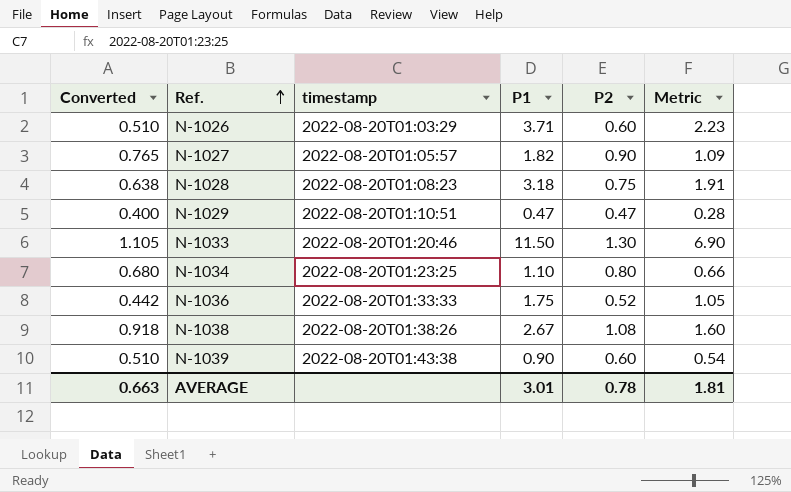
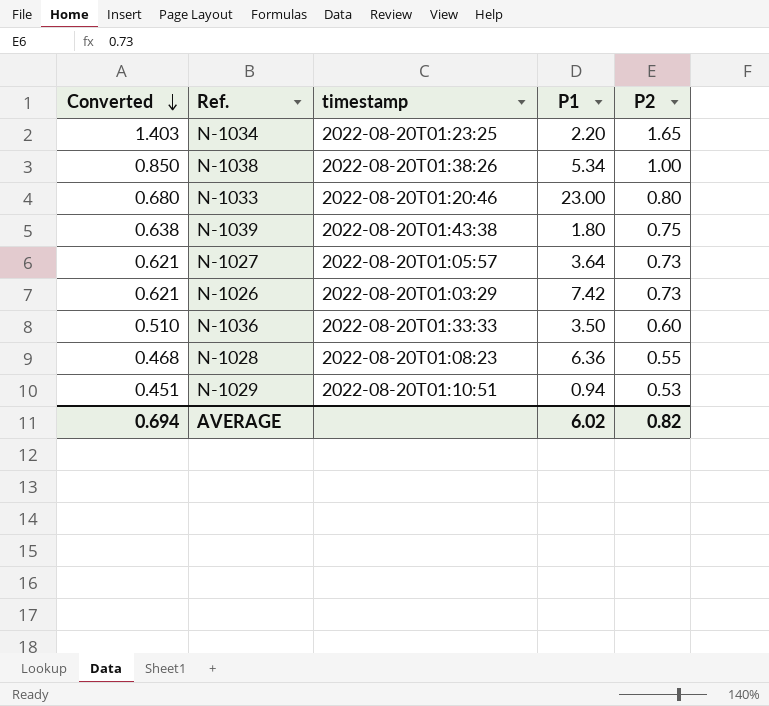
row order: Ref. ascending -> Converted descending
column Metric | formula: [P1] * 0.6 -> none
N-1034 | Converted: 0.680 -> 1.403
N-1034 | P1: 1.10 -> 2.20
N-1034 | P2: 0.80 -> 1.65
N-1038 | Converted: 0.918 -> 0.850
N-1038 | P1: 2.67 -> 5.34
N-1038 | P2: 1.08 -> 1.00
N-1033 | Converted: 1.105 -> 0.680
N-1033 | P1: 11.50 -> 23.00
N-1033 | P2: 1.30 -> 0.80
N-1039 | Converted: 0.510 -> 0.638
N-1039 | P1: 0.90 -> 1.80
N-1039 | P2: 0.60 -> 0.75
N-1027 | Converted: 0.765 -> 0.621
N-1027 | P1: 1.82 -> 3.64
N-1027 | P2: 0.90 -> 0.73
N-1026 | Converted: 0.510 -> 0.621
N-1026 | P1: 3.71 -> 7.42
N-1026 | P2: 0.60 -> 0.73
N-1036 | Converted: 0.442 -> 0.510
N-1036 | P1: 1.75 -> 3.50
N-1036 | P2: 0.52 -> 0.60
N-1028 | Converted: 0.638 -> 0.468
N-1028 | P1: 3.18 -> 6.36
N-1028 | P2: 0.75 -> 0.55
N-1029 | Converted: 0.400 -> 0.451
N-1029 | P1: 0.47 -> 0.94
N-1029 | P2: 0.47 -> 0.53
AVERAGE | Converted: 0.663 -> 0.694
AVERAGE | P1: 3.01 -> 6.02
AVERAGE | P2: 0.78 -> 0.82

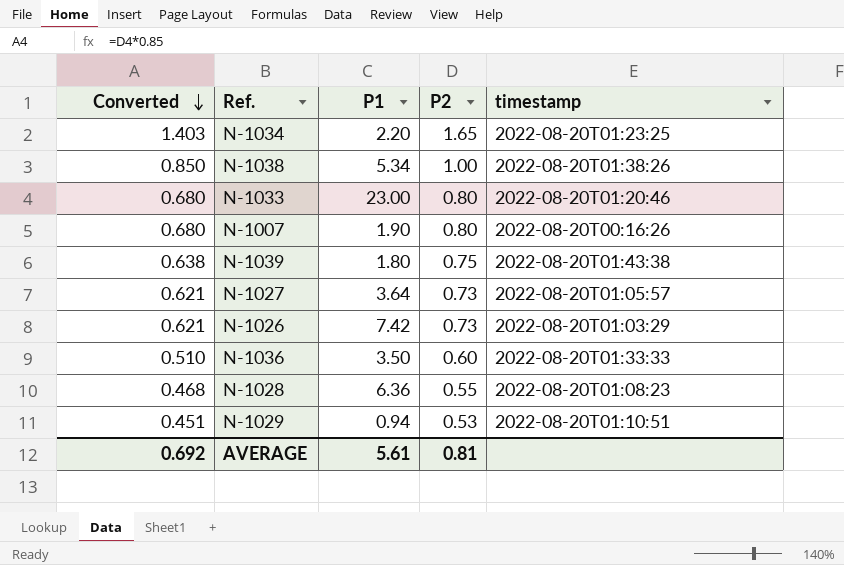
column timestamp | position: 3 -> 5
row N-1007: none -> 0.680 | 1.90 | 0.80 | 2022-08-20T00:16:26
AVERAGE | Converted: 0.694 -> 0.692
AVERAGE | P1: 6.02 -> 5.61
AVERAGE | P2: 0.82 -> 0.81

